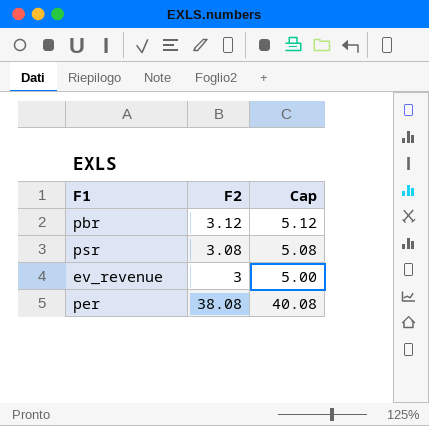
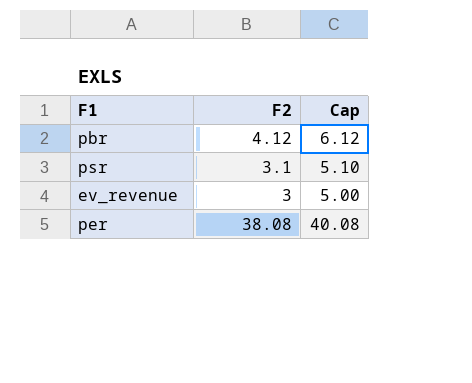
pbr | F2: 3.12 -> 4.12
pbr | Cap: 5.12 -> 6.12
psr | F2: 3.08 -> 3.1
psr | Cap: 5.08 -> 5.10

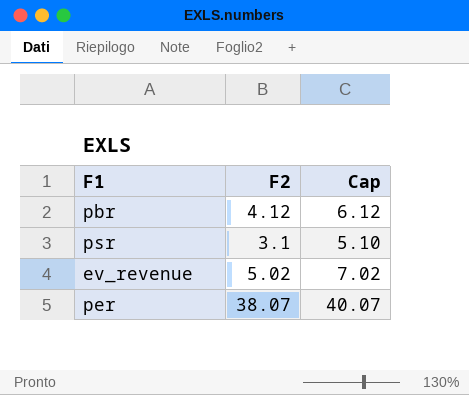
ev_revenue | F2: 3 -> 5.02
ev_revenue | Cap: 5.00 -> 7.02
per | F2: 38.08 -> 38.07
per | Cap: 40.08 -> 40.07

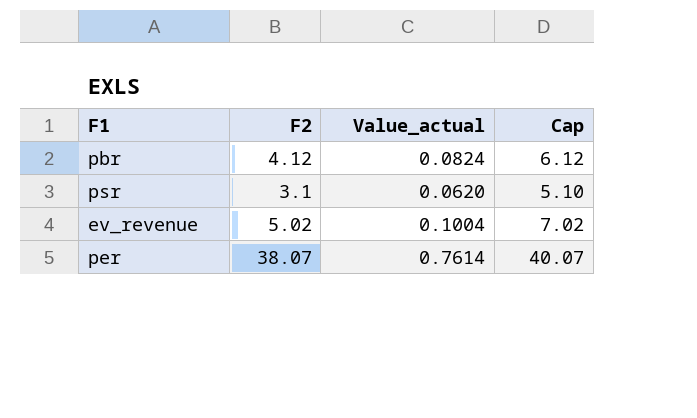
column Value_actual | formula: none -> [F2] * 0.02

